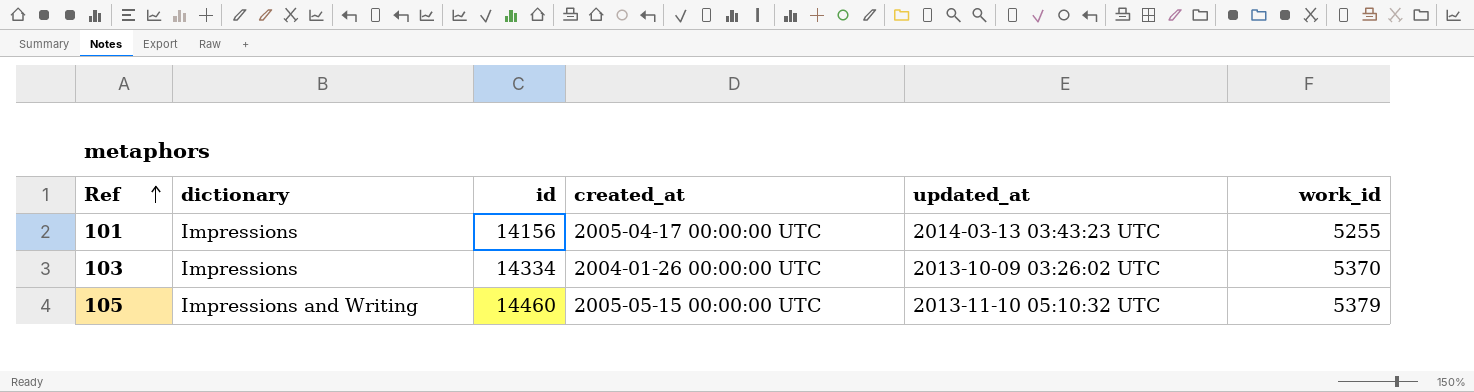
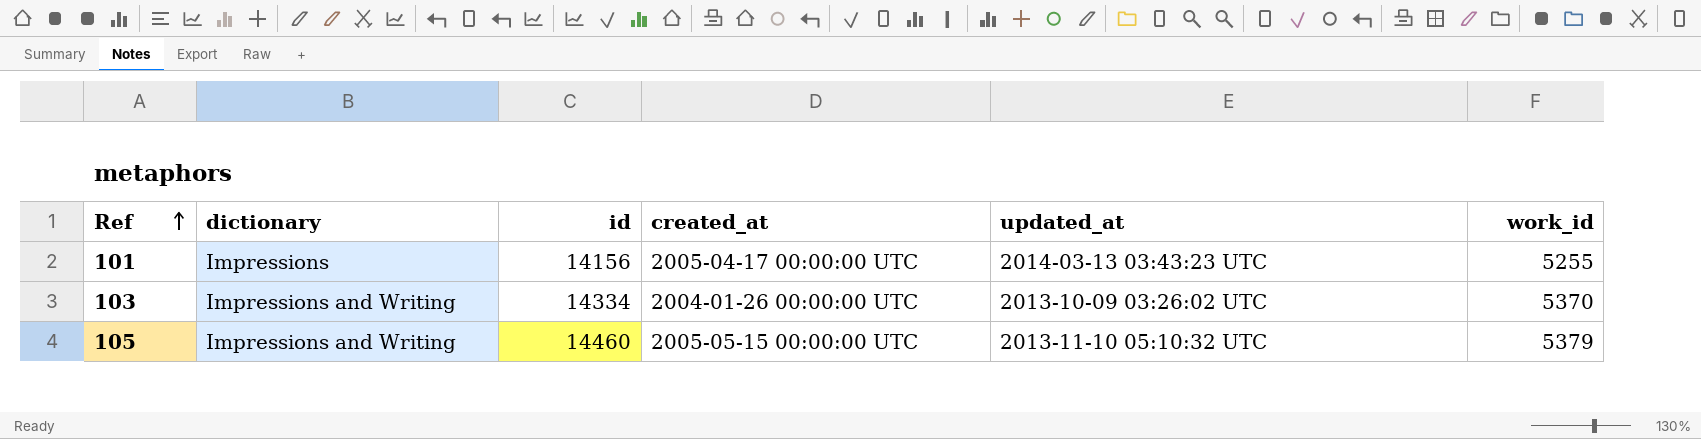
103 | dictionary: Impressions -> Impressions and Writing

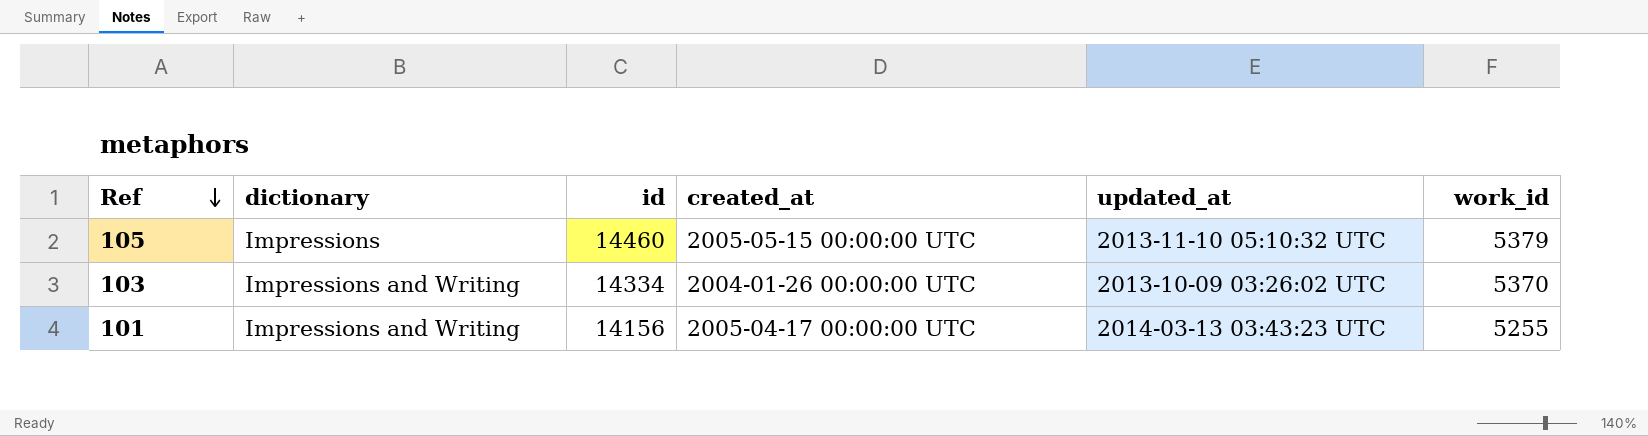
row order: Ref ascending -> Ref descending
105 | dictionary: Impressions and Writing -> Impressions
101 | dictionary: Impressions -> Impressions and Writing

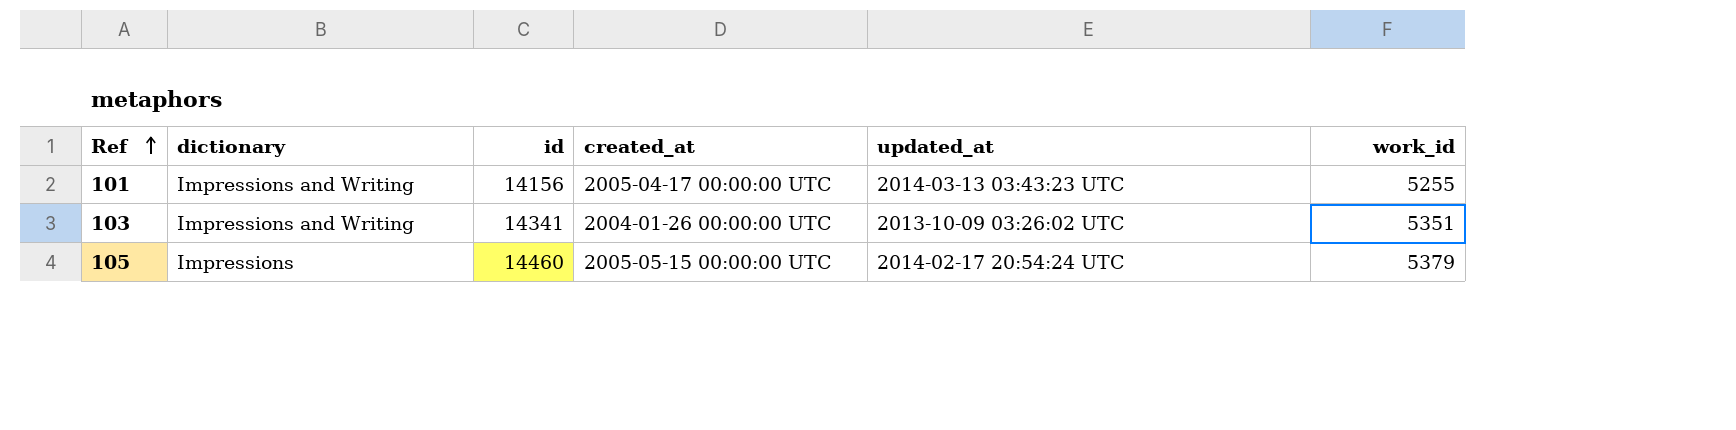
row order: Ref descending -> Ref ascending
103 | id: 14334 -> 14341
103 | work_id: 5370 -> 5351
105 | updated_at: 2013-11-10 05:10:32 UTC -> 2014-02-17 20:54:24 UTC

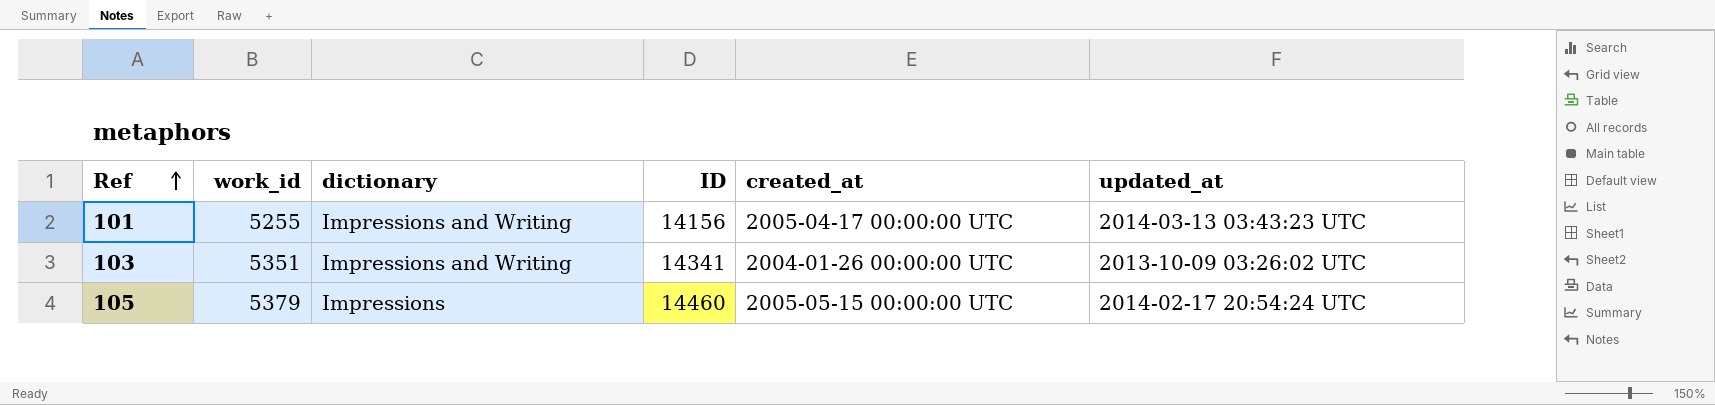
column work_id | position: 6 -> 2
column name: id -> ID

